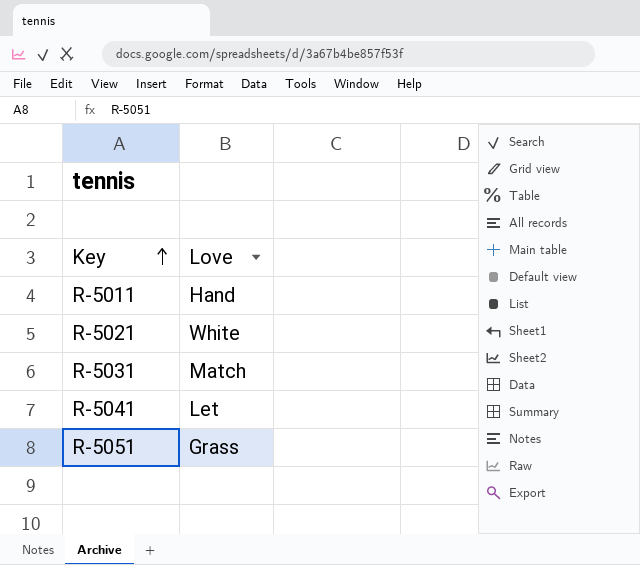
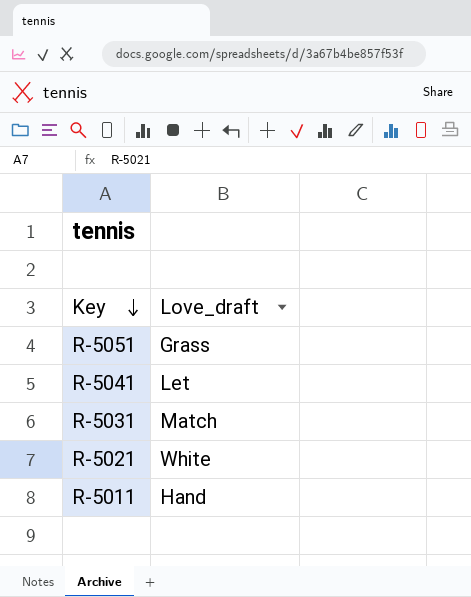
row order: Key ascending -> Key descending
column name: Love -> Love_draft

